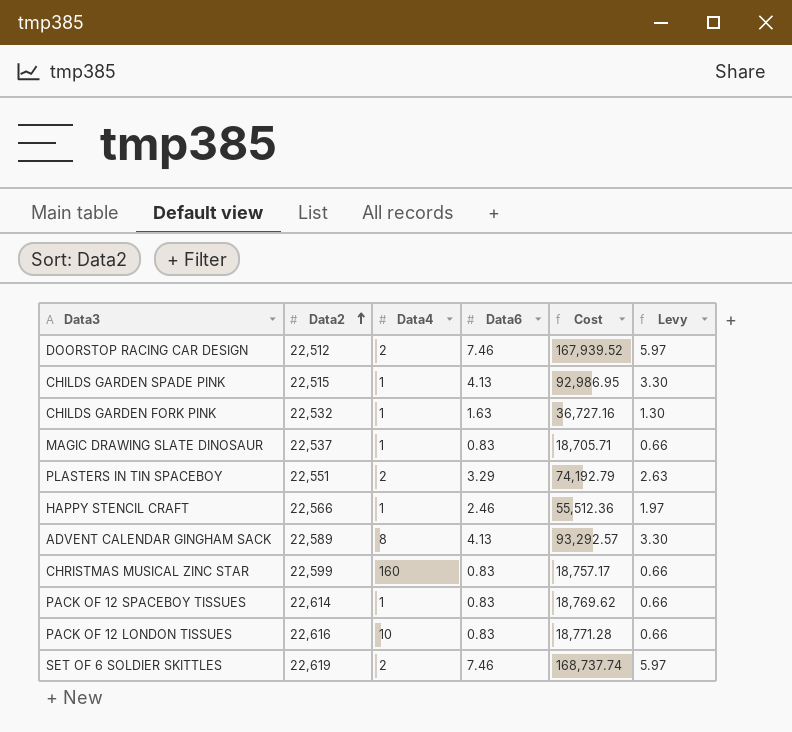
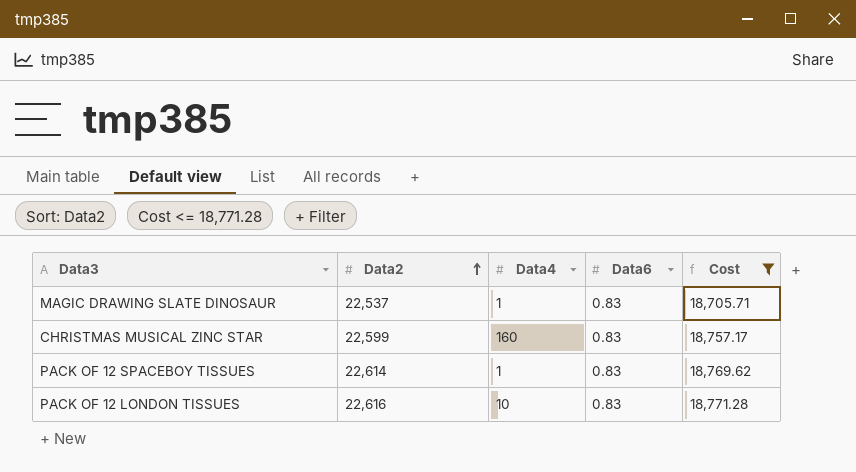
filter: none -> Cost <= 18,771.28
column Levy | formula: [Data6] * 0.8 -> none

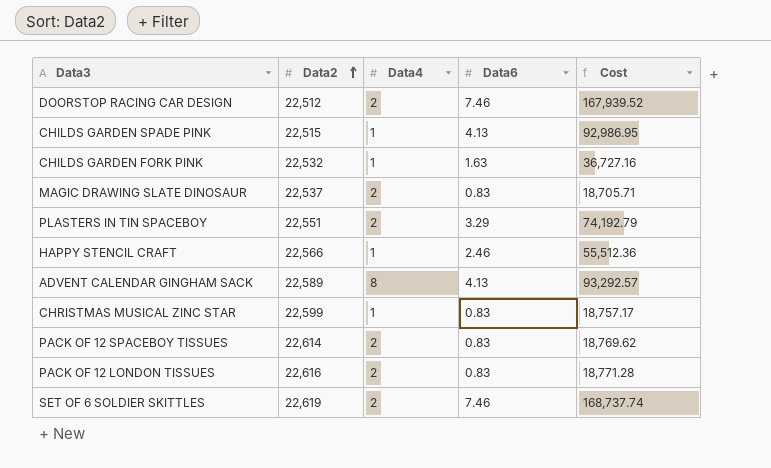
filter: Cost <= 18,771.28 -> none
MAGIC DRAWING SLATE DINOSAUR | Data4: 1 -> 2
CHRISTMAS MUSICAL ZINC STAR | Data4: 160 -> 1
PACK OF 12 SPACEBOY TISSUES | Data4: 1 -> 2
PACK OF 12 LONDON TISSUES | Data4: 10 -> 2

